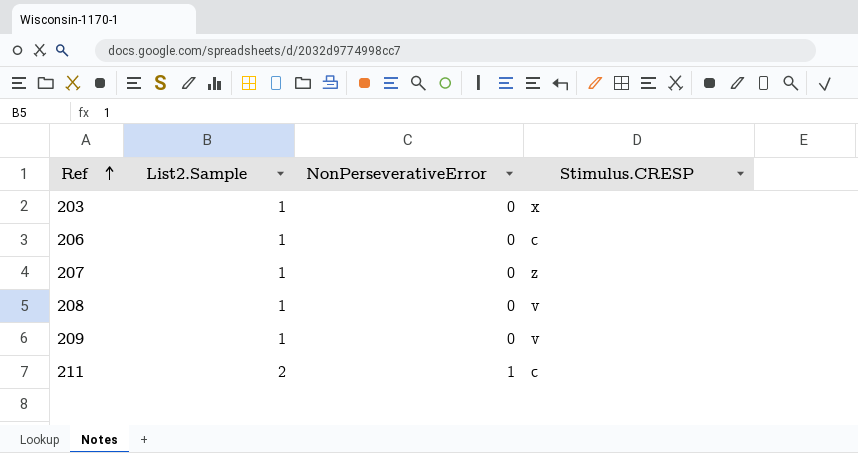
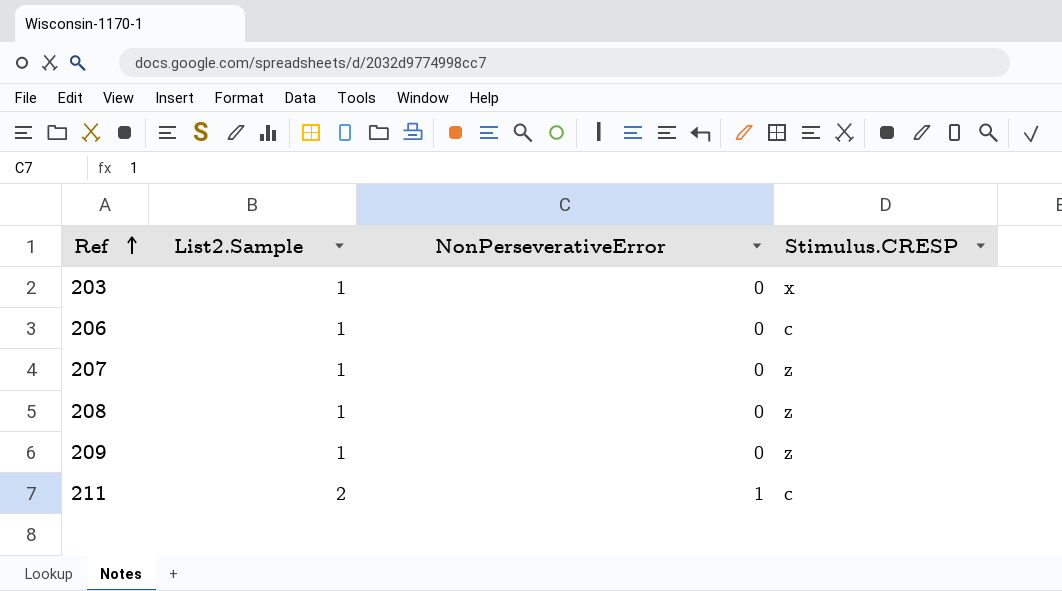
208 | Stimulus.CRESP: v -> z
209 | Stimulus.CRESP: v -> z

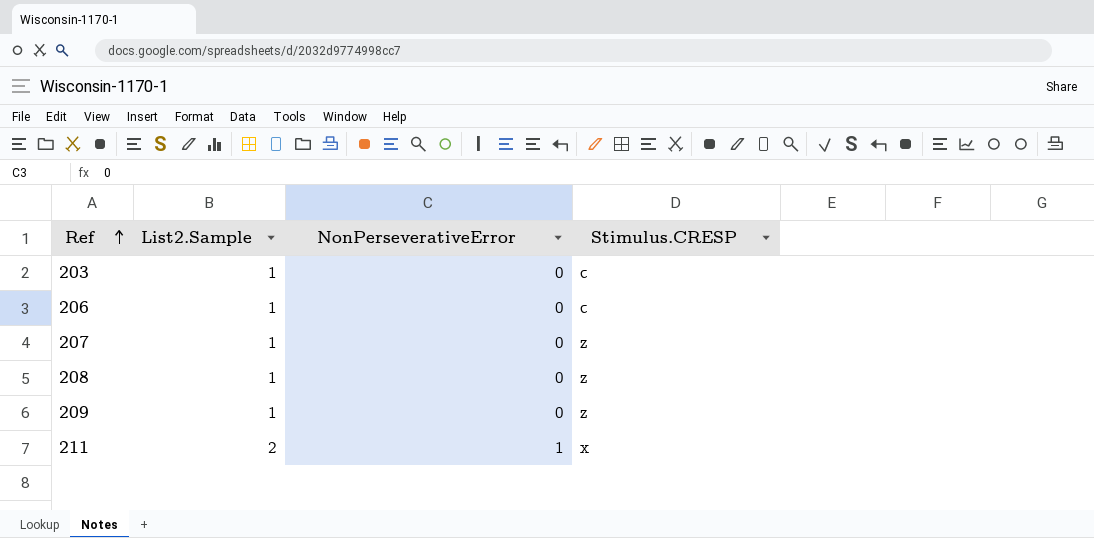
203 | Stimulus.CRESP: x -> c
211 | Stimulus.CRESP: c -> x

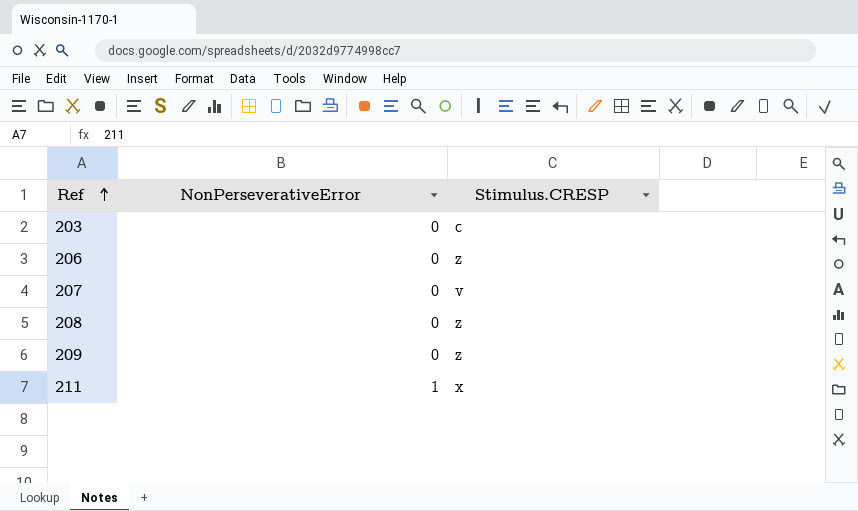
column List2.Sample | position: 2 -> none
206 | Stimulus.CRESP: c -> z
207 | Stimulus.CRESP: z -> v

